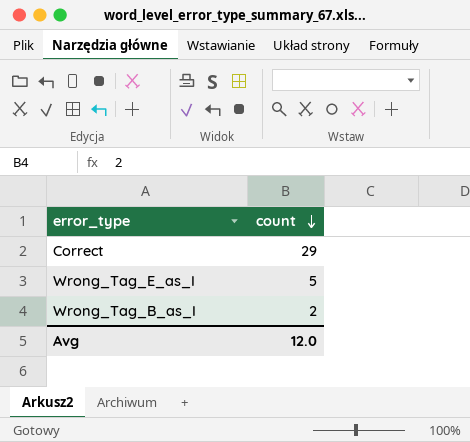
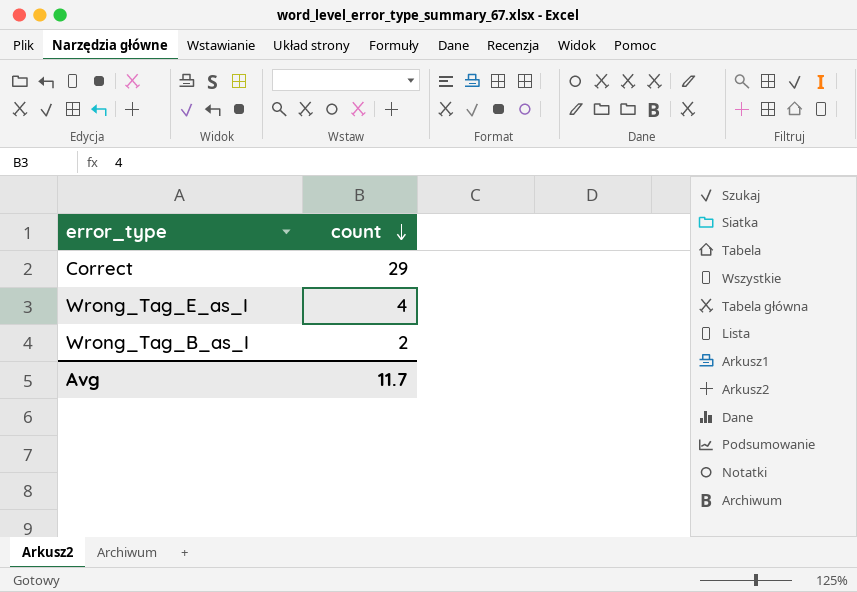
Wrong_Tag_E_as_I | count: 5 -> 4
Avg | count: 12.0 -> 11.7

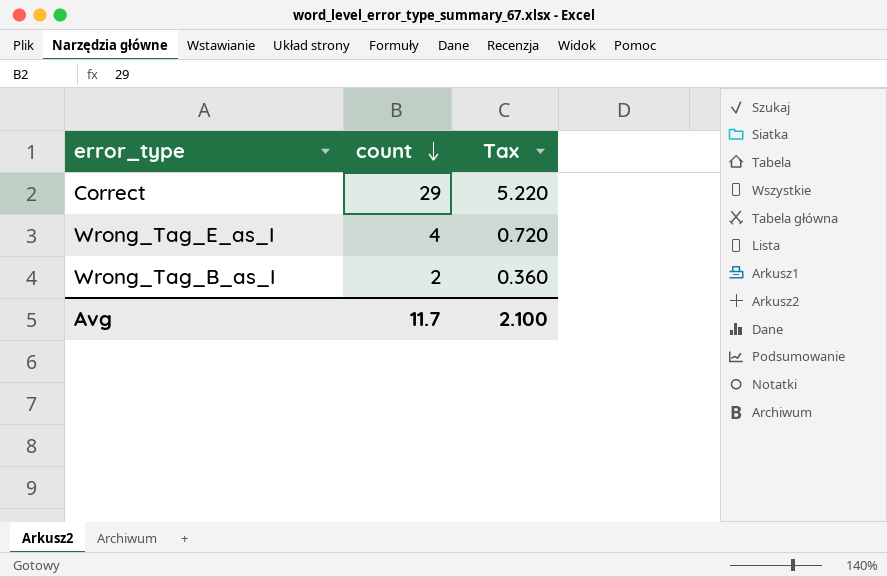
column Tax | formula: none -> [count] * 0.18

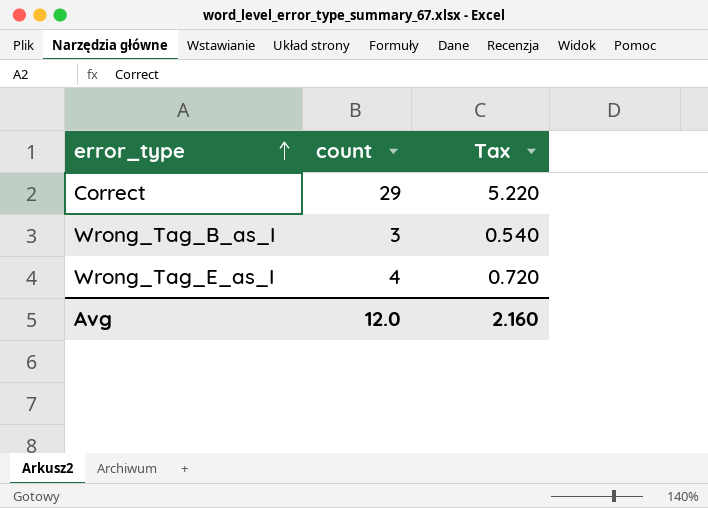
row order: count descending -> error_type ascending
Wrong_Tag_B_as_I | count: 2 -> 3
Wrong_Tag_B_as_I | Tax: 0.360 -> 0.540
Avg | count: 11.7 -> 12.0
Avg | Tax: 2.100 -> 2.160

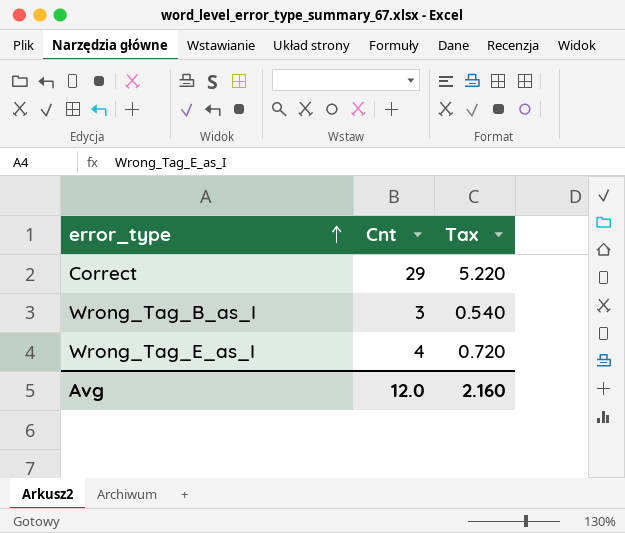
column name: count -> Cnt

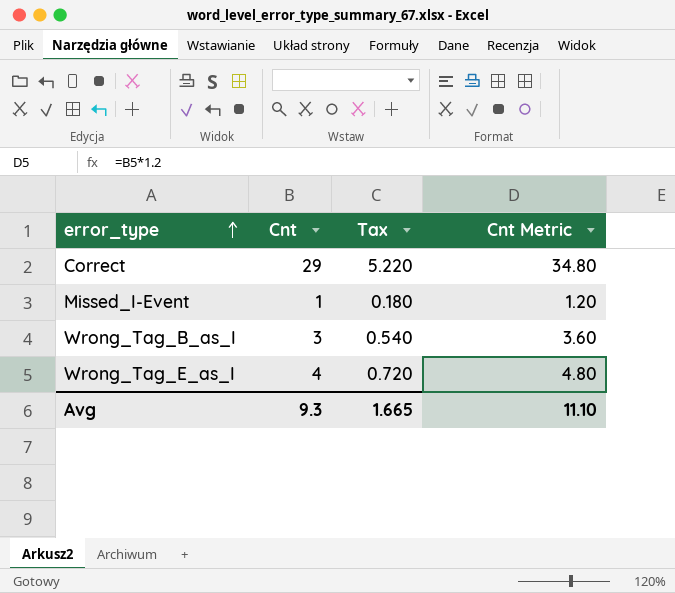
column Cnt Metric | formula: none -> [Cnt] * 1.2
row Missed_I-Event: none -> 1 | 0.180 | 1.20
Avg | Cnt: 12.0 -> 9.3
Avg | Tax: 2.160 -> 1.665

